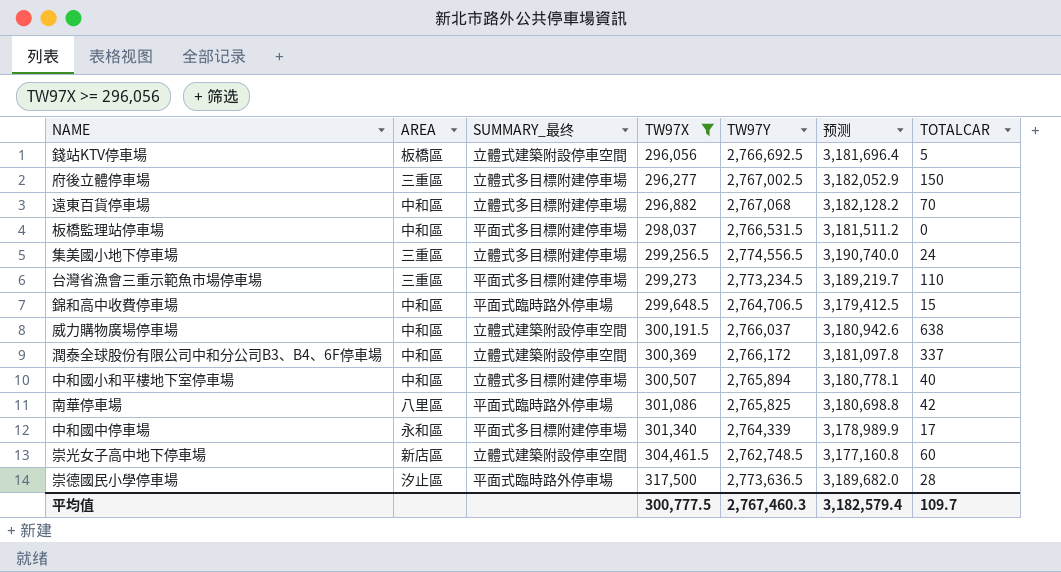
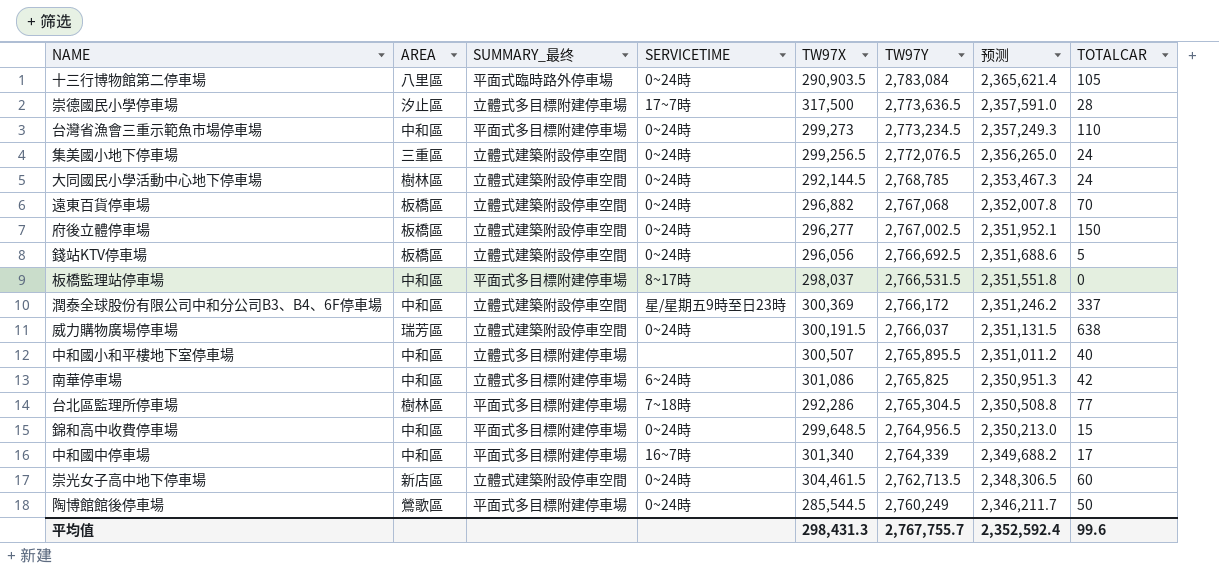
filter: TW97X >= 296,056 -> none
row order: TW97X ascending -> TW97Y descending
column SERVICETIME | position: none -> 4
column 预测 | formula: [TW97Y] * 1.15 -> [TW97Y] * 0.85
崇德國民小學停車場 | SUMMARY_最终: 平面式臨時路外停車場 -> 立體式多目標附建停車場
台灣省漁會三重示範魚市場停車場 | AREA: 三重區 -> 中和區
集美國小地下停車場 | SUMMARY_最终: 立體式多目標附建停車場 -> 立體式建築附設停車空間
集美國小地下停車場 | TW97Y: 2,774,556.5 -> 2,772,076.5
遠東百貨停車場 | AREA: 中和區 -> 板橋區
遠東百貨停車場 | SUMMARY_最终: 立體式多目標附建停車場 -> 立體式建築附設停車空間
府後立體停車場 | AREA: 三重區 -> 板橋區
府後立體停車場 | SUMMARY_最终: 立體式多目標附建停車場 -> 立體式建築附設停車空間
威力購物廣場停車場 | AREA: 中和區 -> 瑞芳區
中和國小和平樓地下室停車場 | TW97Y: 2,765,894 -> 2,765,895.5
南華停車場 | AREA: 八里區 -> 中和區
南華停車場 | SUMMARY_最终: 平面式臨時路外停車場 -> 立體式多目標附建停車場
錦和高中收費停車場 | SUMMARY_最终: 平面式臨時路外停車場 -> 平面式多目標附建停車場
錦和高中收費停車場 | TW97Y: 2,764,706.5 -> 2,764,956.5
中和國中停車場 | AREA: 永和區 -> 中和區
崇光女子高中地下停車場 | TW97Y: 2,762,748.5 -> 2,762,713.5
平均值 | TW97X: 300,777.5 -> 298,431.3
平均值 | TW97Y: 2,767,460.3 -> 2,767,755.7
平均值 | 预测: 3,182,579.4 -> 2,352,592.4
平均值 | TOTALCAR: 109.7 -> 99.6

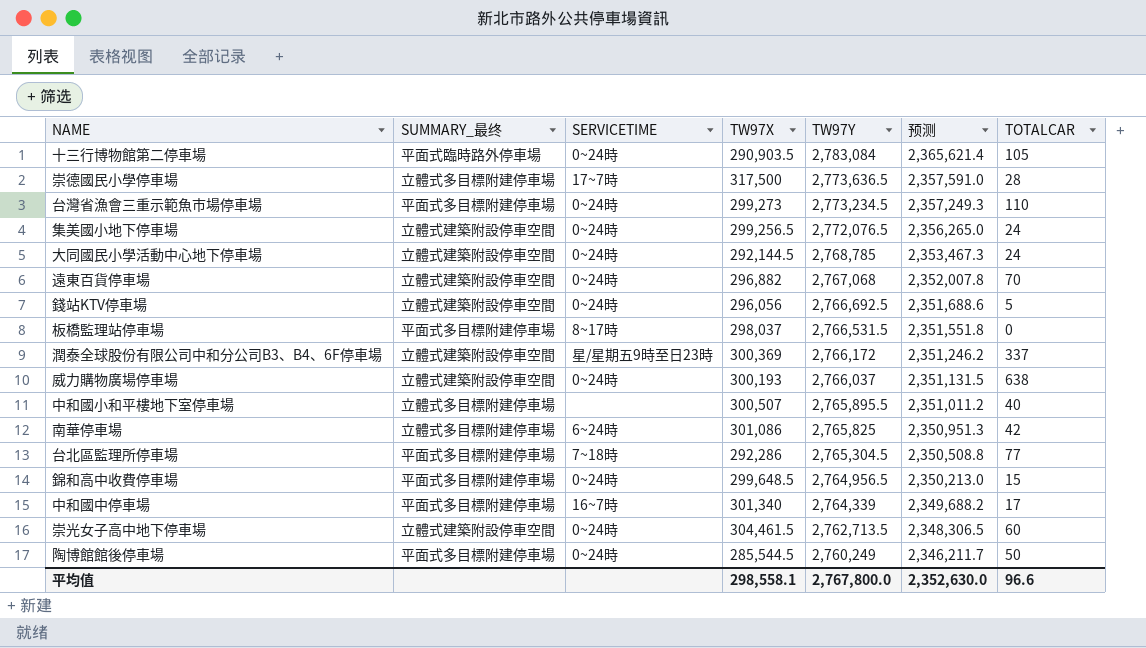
column AREA | position: 2 -> none
row 府後立體停車場: 板橋區 | 立體式建築附設停車空間 | 0~24時 | 296,277 | 2,767,002.5 | 2,351,952.1 | 150 -> none
威力購物廣場停車場 | TW97X: 300,191.5 -> 300,193
平均值 | TW97X: 298,431.3 -> 298,558.1
平均值 | TW97Y: 2,767,755.7 -> 2,767,800.0
平均值 | 预测: 2,352,592.4 -> 2,352,630.0
平均值 | TOTALCAR: 99.6 -> 96.6

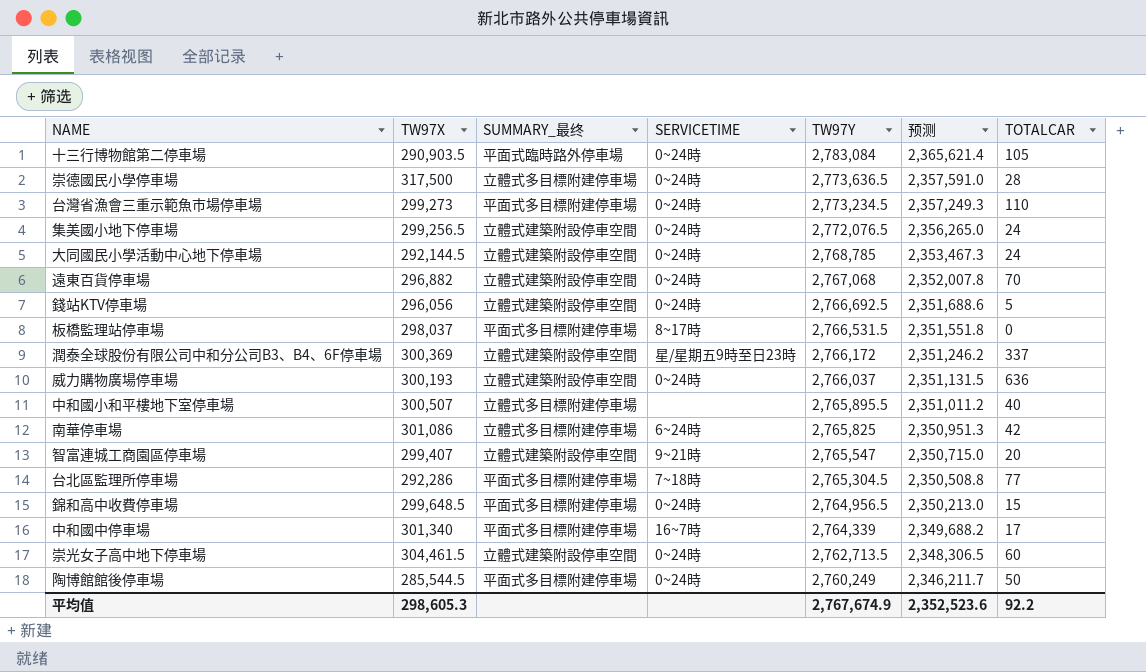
column TW97X | position: 4 -> 2
崇德國民小學停車場 | SERVICETIME: 17~7時 -> 0~24時
威力購物廣場停車場 | TOTALCAR: 638 -> 636
row 智富連城工商園區停車場: none -> 299,407 | 立體式建築附設停車空間 | 9~21時 | 2,765,547 | 2,350,715.0 | 20
平均值 | TW97X: 298,558.1 -> 298,605.3
平均值 | TW97Y: 2,767,800.0 -> 2,767,674.9
平均值 | 预测: 2,352,630.0 -> 2,352,523.6
平均值 | TOTALCAR: 96.6 -> 92.2

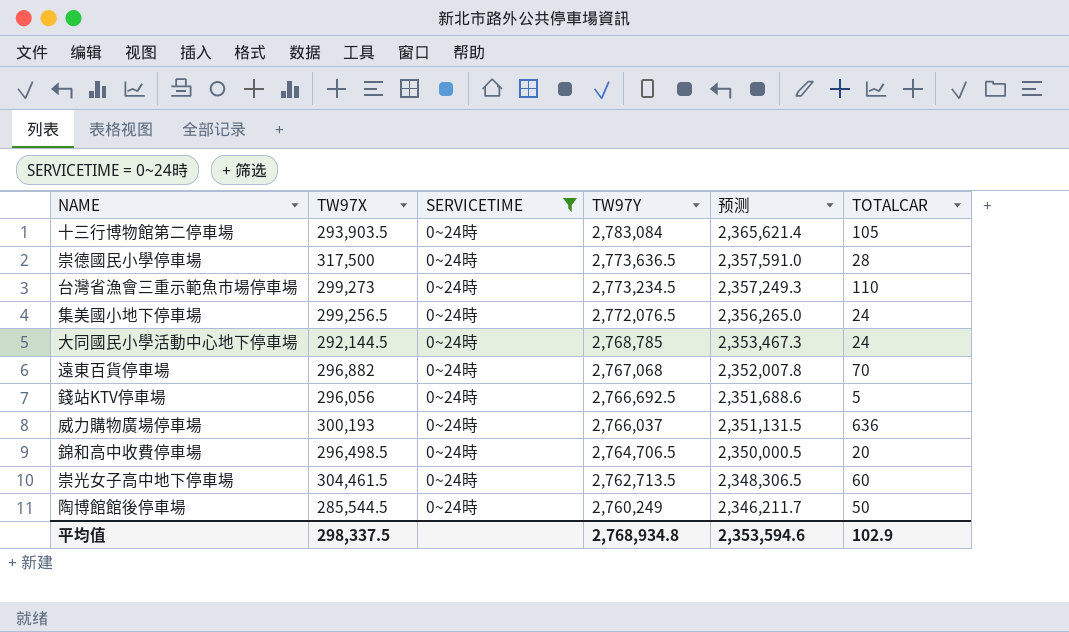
filter: none -> SERVICETIME = 0~24時
column SUMMARY_最终 | position: 3 -> none
十三行博物館第二停車場 | TW97X: 290,903.5 -> 293,903.5
錦和高中收費停車場 | TW97X: 299,648.5 -> 296,498.5
錦和高中收費停車場 | TW97Y: 2,764,956.5 -> 2,764,706.5
錦和高中收費停車場 | 预测: 2,350,213.0 -> 2,350,000.5
錦和高中收費停車場 | TOTALCAR: 15 -> 20
平均值 | TW97X: 298,605.3 -> 298,337.5
平均值 | TW97Y: 2,767,674.9 -> 2,768,934.8
平均值 | 预测: 2,352,523.6 -> 2,353,594.6
平均值 | TOTALCAR: 92.2 -> 102.9

